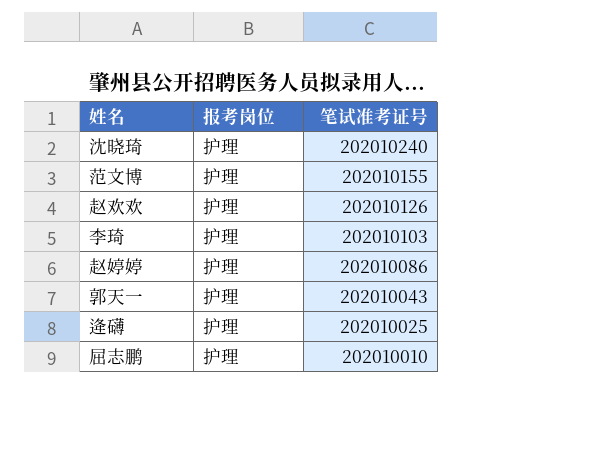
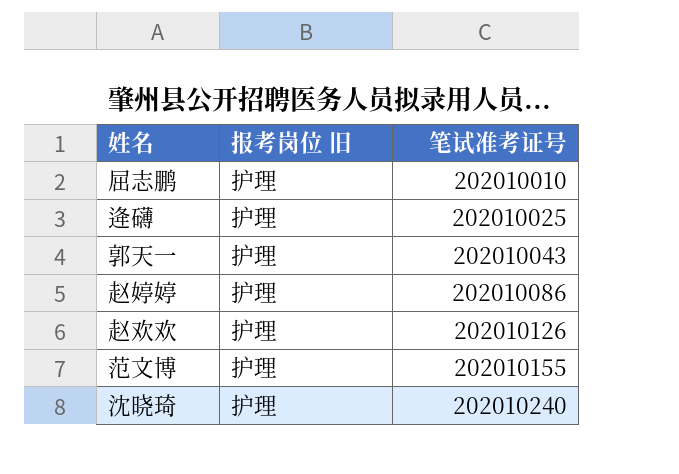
row order: 笔试准考证号 descending -> 笔试准考证号 ascending
column name: 报考岗位 -> 报考岗位 旧
row 李琦: 护理 | 202010103 -> none

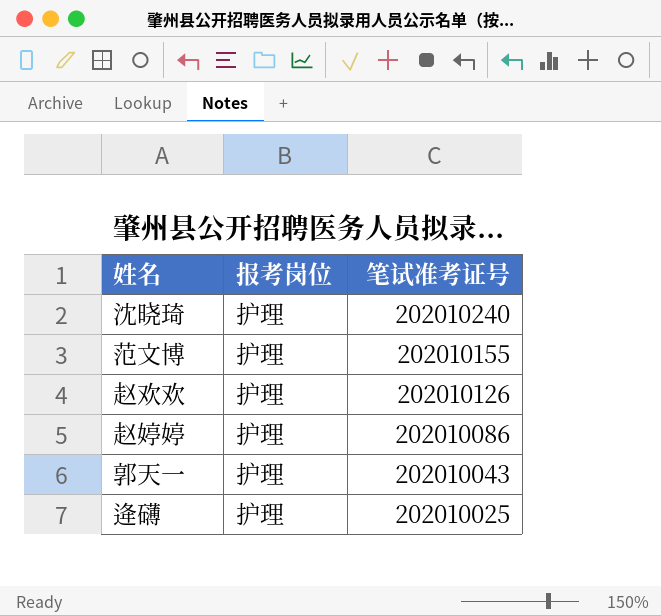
row order: 笔试准考证号 ascending -> 笔试准考证号 descending
column name: 报考岗位 旧 -> 报考岗位
row 屈志鹏: 护理 | 202010010 -> none

